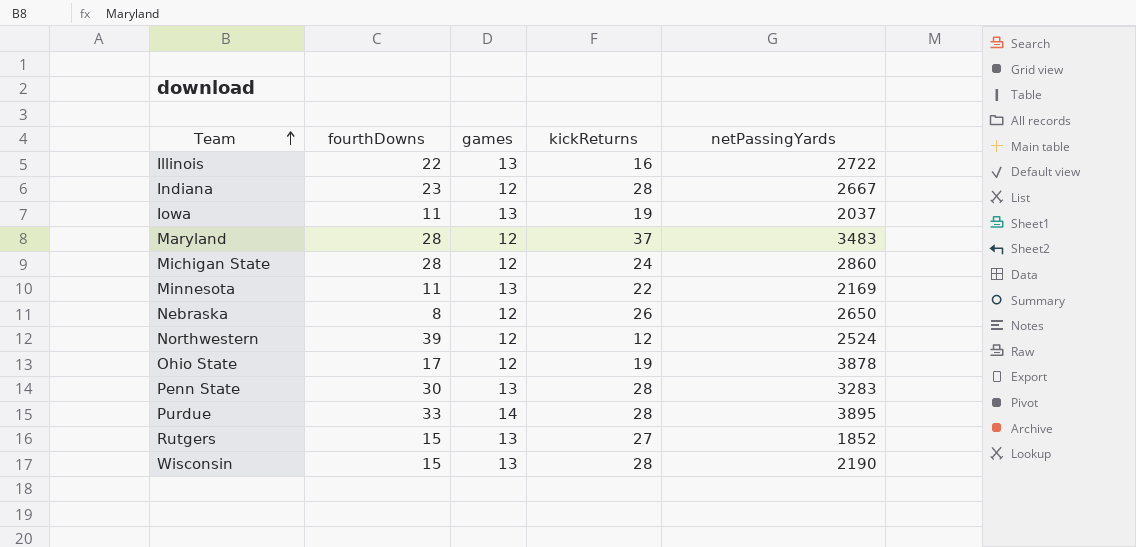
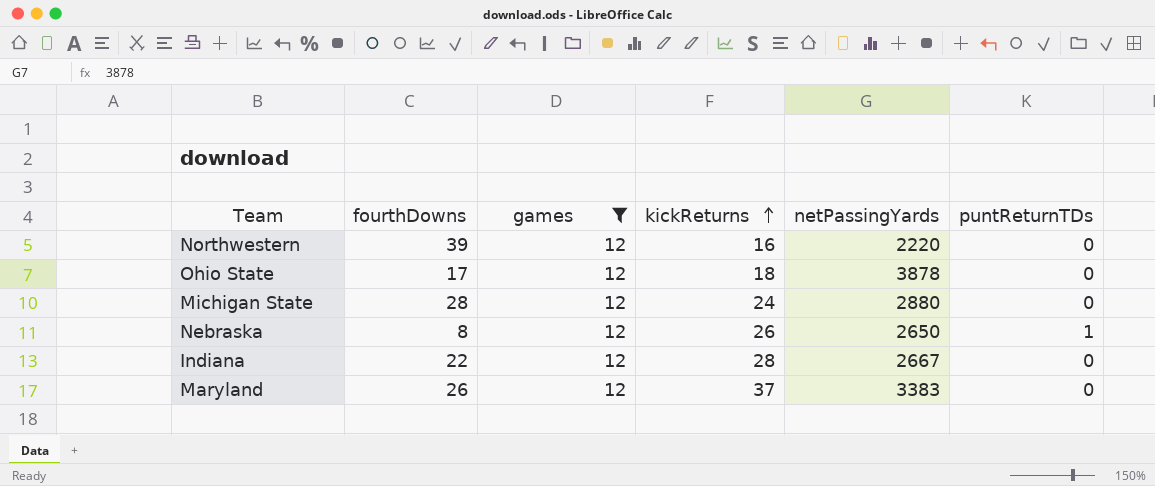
filter: none -> games = 12
row order: Team ascending -> kickReturns ascending
column puntReturnTDs | position: none -> 6
Northwestern | kickReturns: 12 -> 16
Northwestern | netPassingYards: 2524 -> 2220
Ohio State | kickReturns: 19 -> 18
Michigan State | netPassingYards: 2860 -> 2880
Indiana | fourthDowns: 23 -> 22
Maryland | fourthDowns: 28 -> 26
Maryland | netPassingYards: 3483 -> 3383

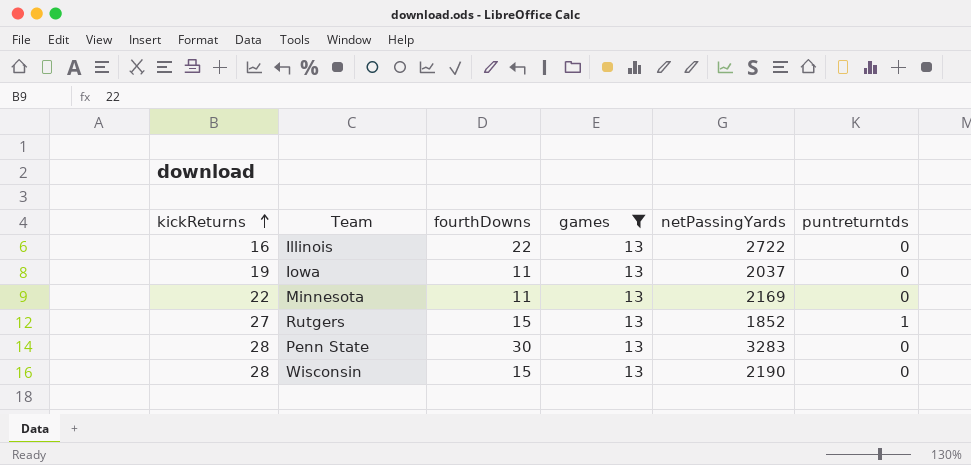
filter: games = 12 -> games = 13
column kickReturns | position: 4 -> 1
column name: puntReturnTDs -> puntreturntds

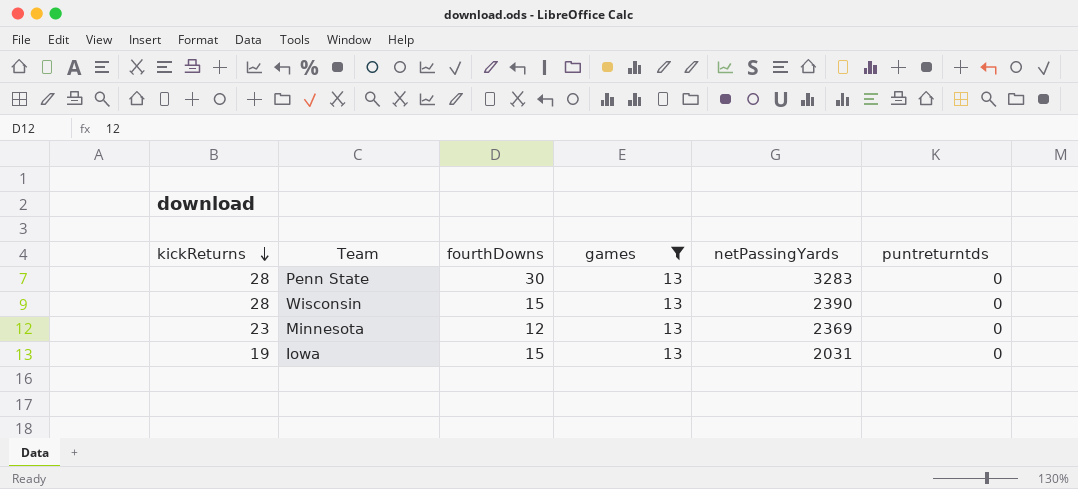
row order: kickReturns ascending -> kickReturns descending
row Illinois: 16 | 22 | 13 | 2722 | 0 -> none
row Rutgers: 27 | 15 | 13 | 1852 | 1 -> none
Wisconsin | netPassingYards: 2190 -> 2390
Minnesota | kickReturns: 22 -> 23
Minnesota | fourthDowns: 11 -> 12
Minnesota | netPassingYards: 2169 -> 2369
Iowa | fourthDowns: 11 -> 15
Iowa | netPassingYards: 2037 -> 2031

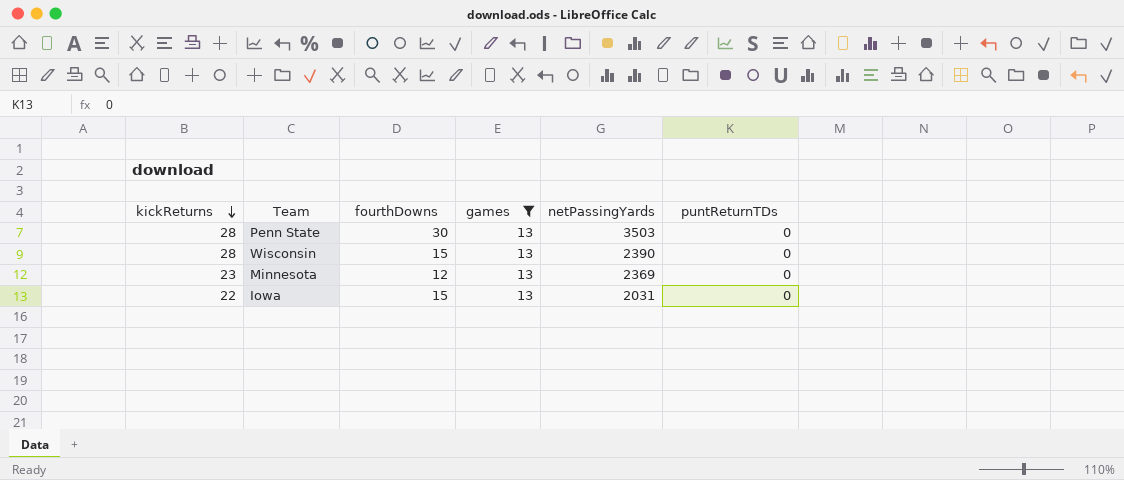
column name: puntreturntds -> puntReturnTDs
Penn State | netPassingYards: 3283 -> 3503
Iowa | kickReturns: 19 -> 22

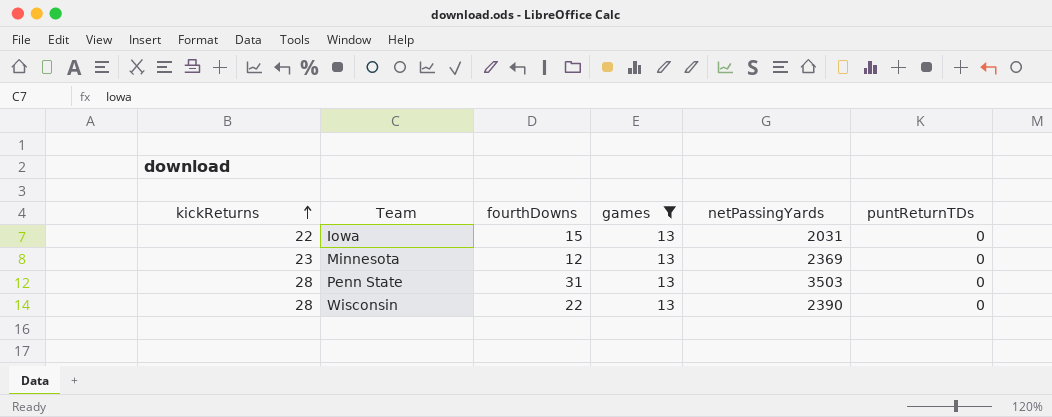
row order: kickReturns descending -> kickReturns ascending
Penn State | fourthDowns: 30 -> 31
Wisconsin | fourthDowns: 15 -> 22

